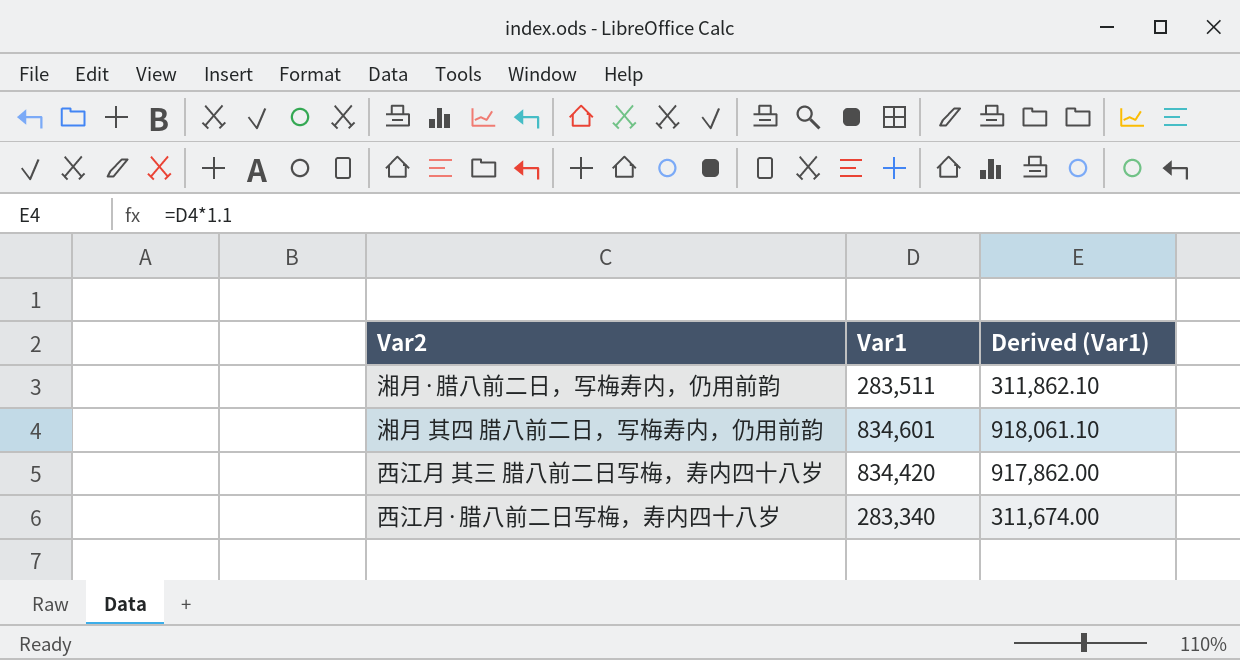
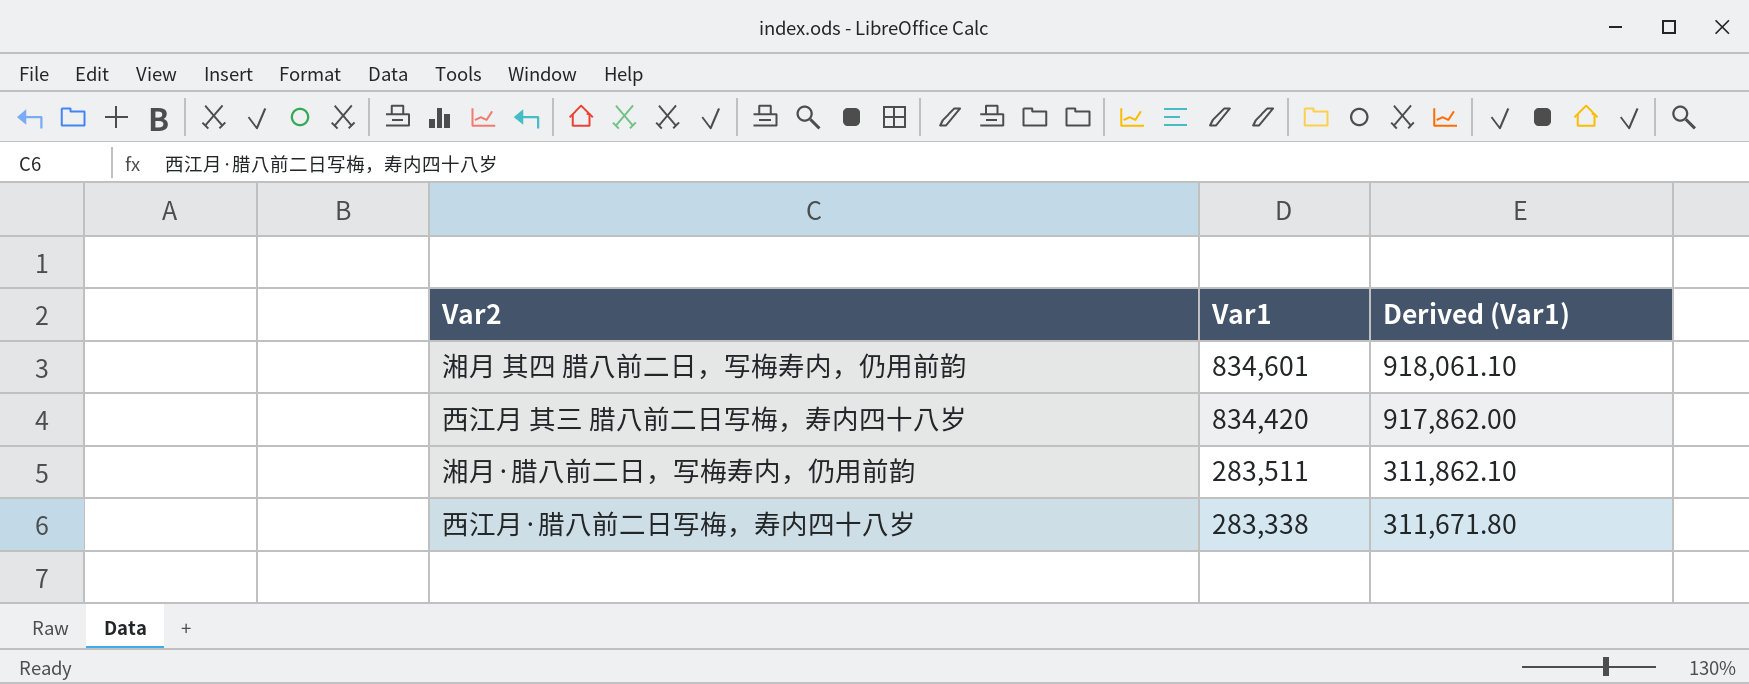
row order: none -> Var1 descending
西江月·腊八前二日写梅，寿内四十八岁 | Var1: 283,340 -> 283,338
西江月·腊八前二日写梅，寿内四十八岁 | Derived (Var1): 311,674.00 -> 311,671.80

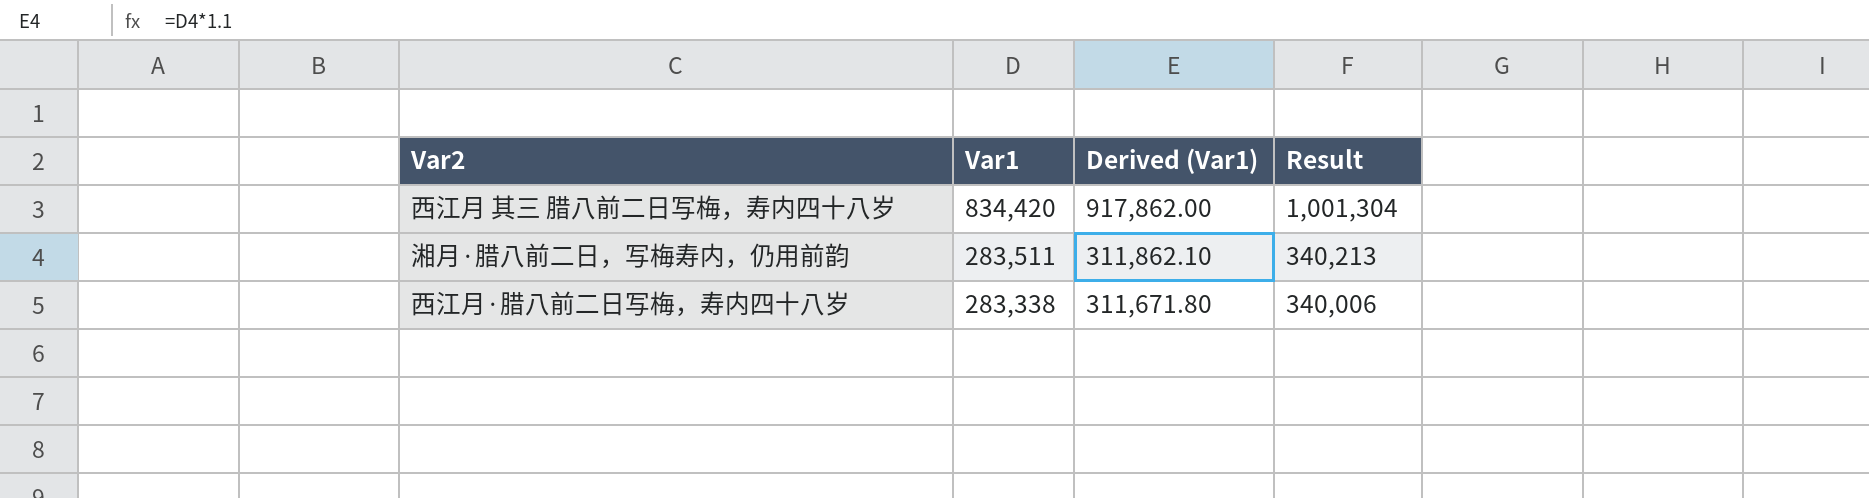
column Result | formula: none -> [Var1] * 1.2
row 湘月 其四 腊八前二日，写梅寿内，仍用前韵: 834,601 | 918,061.10 -> none

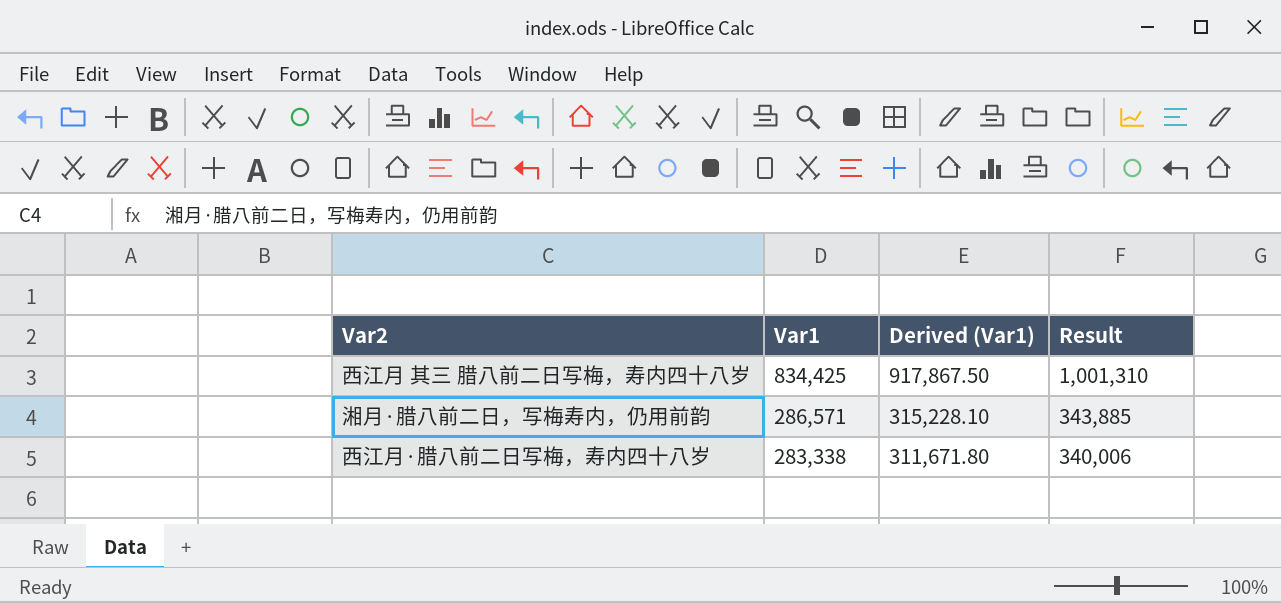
西江月 其三 腊八前二日写梅，寿内四十八岁 | Var1: 834,420 -> 834,425
西江月 其三 腊八前二日写梅，寿内四十八岁 | Derived (Var1): 917,862.00 -> 917,867.50
西江月 其三 腊八前二日写梅，寿内四十八岁 | Result: 1,001,304 -> 1,001,310
湘月·腊八前二日，写梅寿内，仍用前韵 | Var1: 283,511 -> 286,571
湘月·腊八前二日，写梅寿内，仍用前韵 | Derived (Var1): 311,862.10 -> 315,228.10
湘月·腊八前二日，写梅寿内，仍用前韵 | Result: 340,213 -> 343,885

